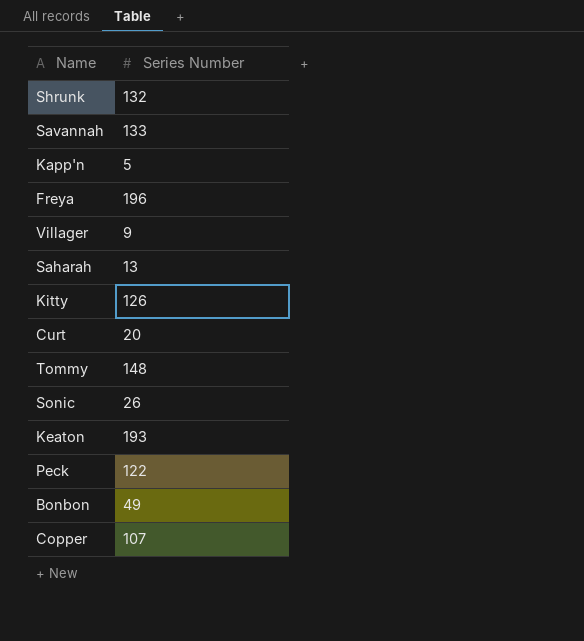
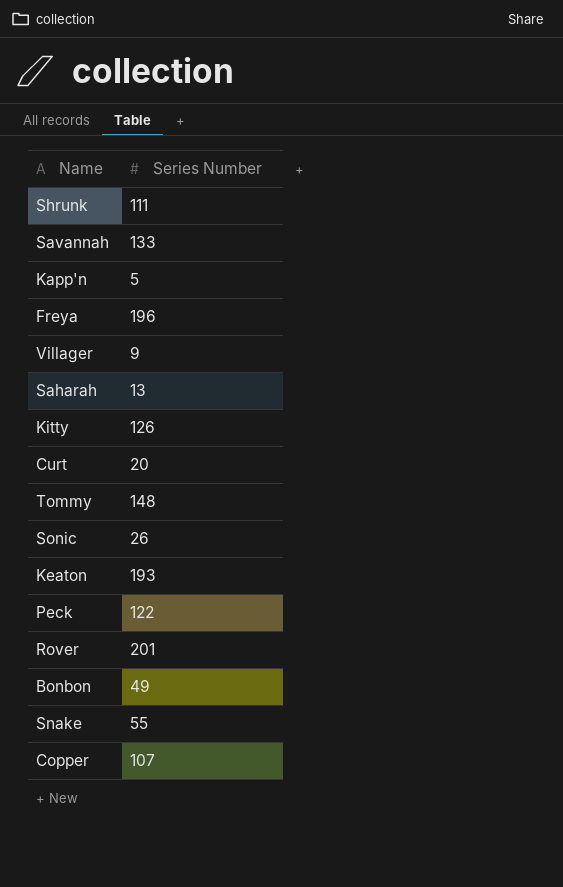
Shrunk | Series Number: 132 -> 111
row Rover: none -> 201
row Snake: none -> 55

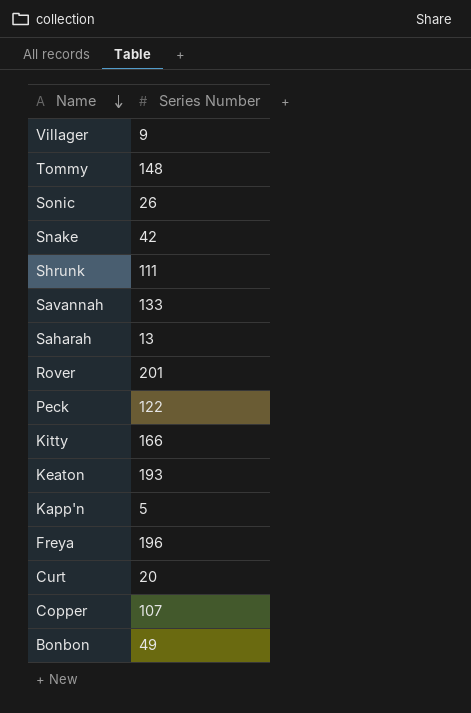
row order: none -> Name descending
Snake | Series Number: 55 -> 42
Kitty | Series Number: 126 -> 166

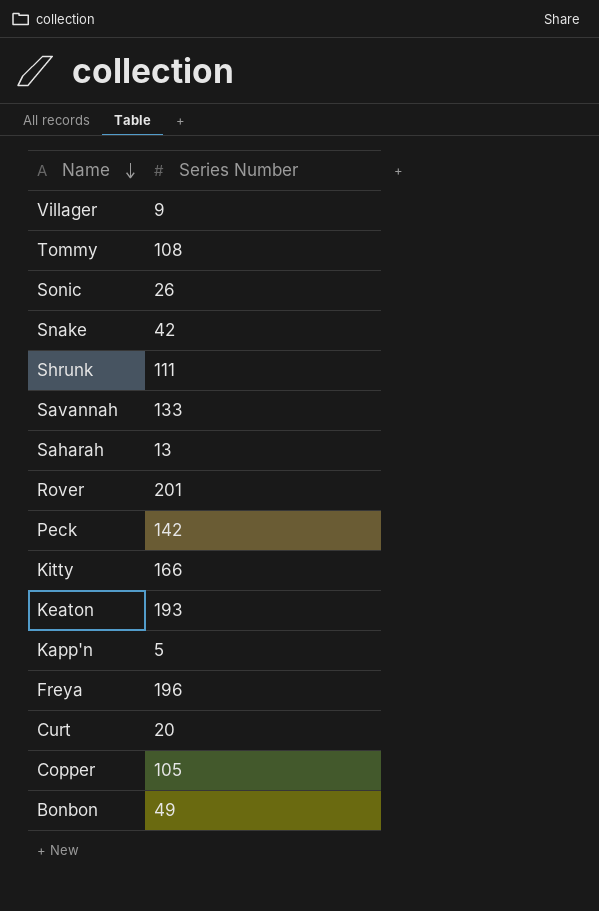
Tommy | Series Number: 148 -> 108
Peck | Series Number: 122 -> 142
Copper | Series Number: 107 -> 105

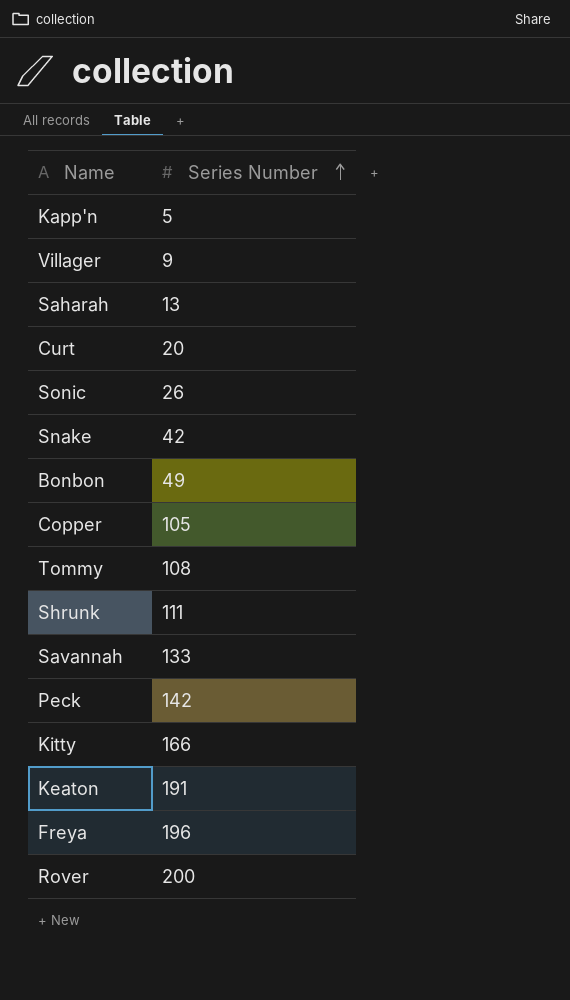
row order: Name descending -> Series Number ascending
Keaton | Series Number: 193 -> 191
Rover | Series Number: 201 -> 200

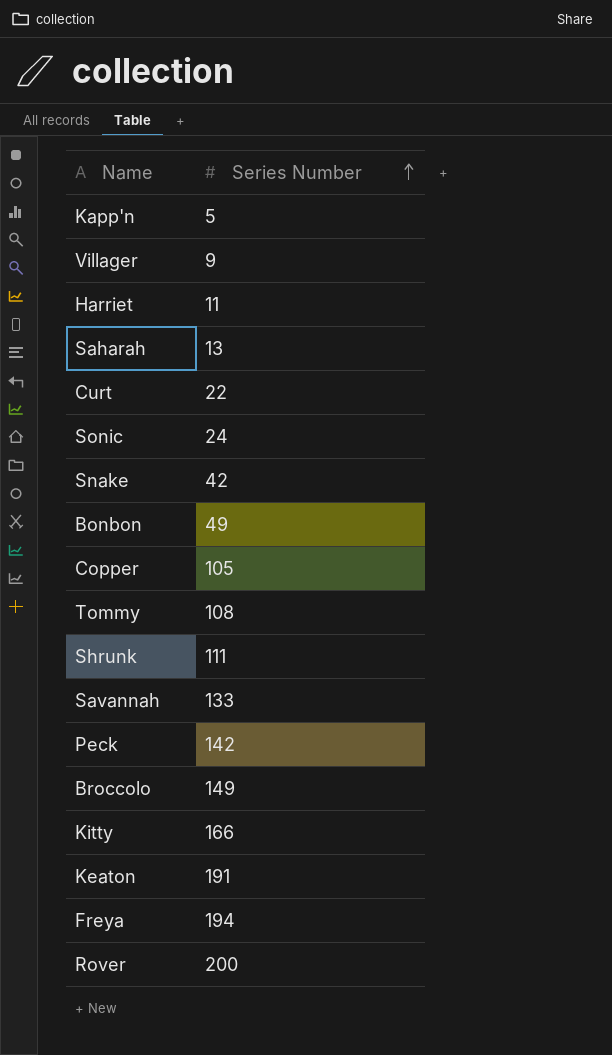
row Harriet: none -> 11
Curt | Series Number: 20 -> 22
Sonic | Series Number: 26 -> 24
row Broccolo: none -> 149
Freya | Series Number: 196 -> 194

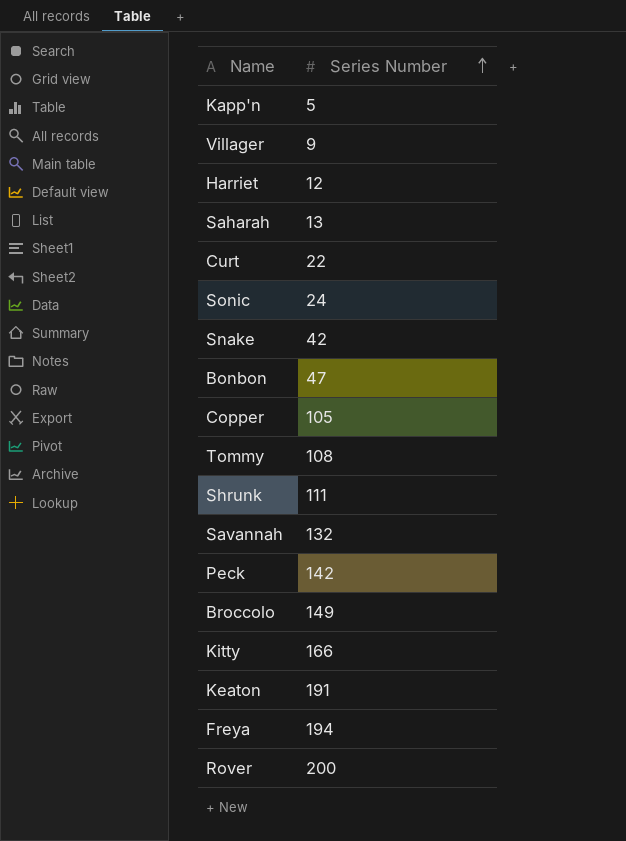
Harriet | Series Number: 11 -> 12
Bonbon | Series Number: 49 -> 47
Savannah | Series Number: 133 -> 132

